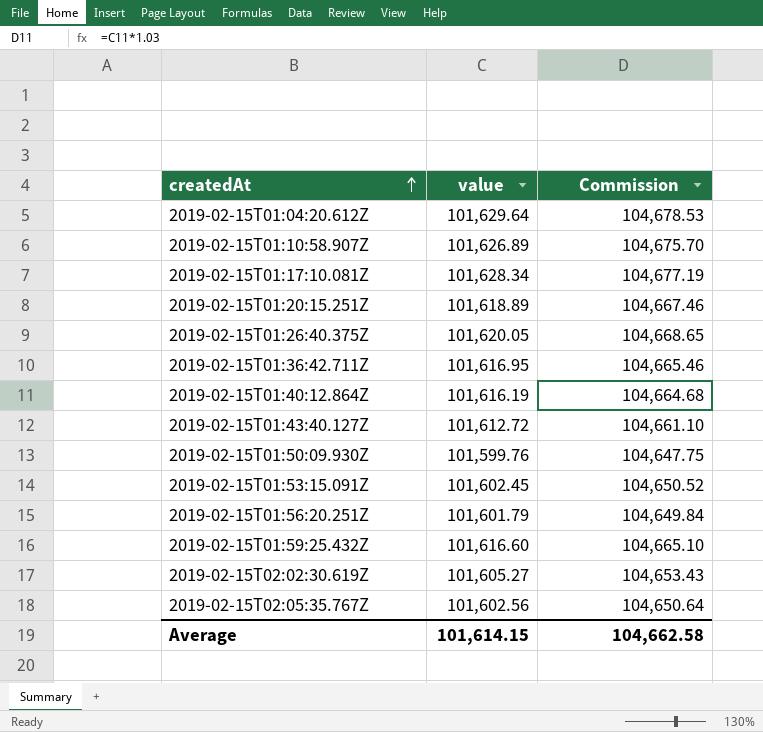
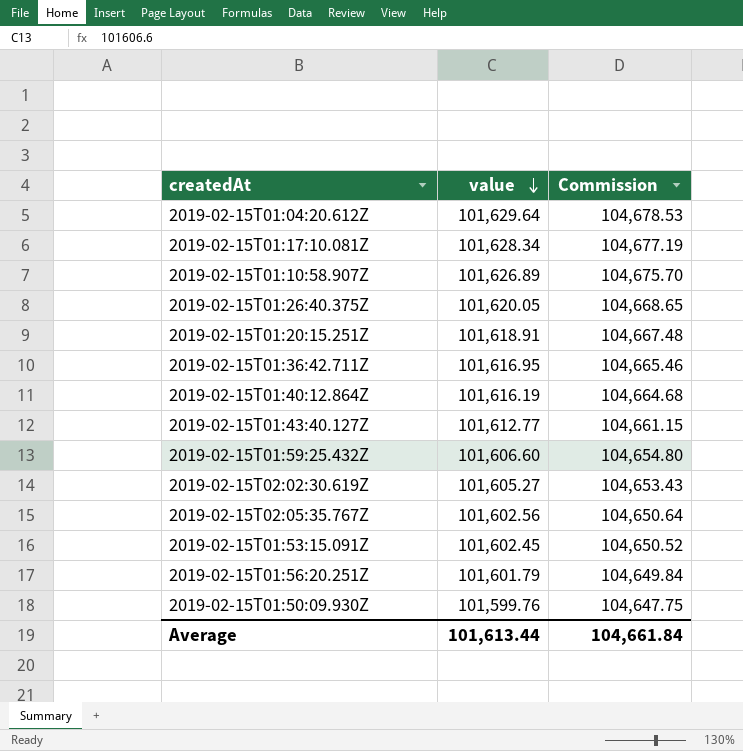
row order: createdAt ascending -> value descending
2019-02-15T01:20:15.251Z | value: 101,618.89 -> 101,618.91
2019-02-15T01:20:15.251Z | Commission: 104,667.46 -> 104,667.48
2019-02-15T01:43:40.127Z | value: 101,612.72 -> 101,612.77
2019-02-15T01:43:40.127Z | Commission: 104,661.10 -> 104,661.15
2019-02-15T01:59:25.432Z | value: 101,616.60 -> 101,606.60
2019-02-15T01:59:25.432Z | Commission: 104,665.10 -> 104,654.80
Average | value: 101,614.15 -> 101,613.44
Average | Commission: 104,662.58 -> 104,661.84

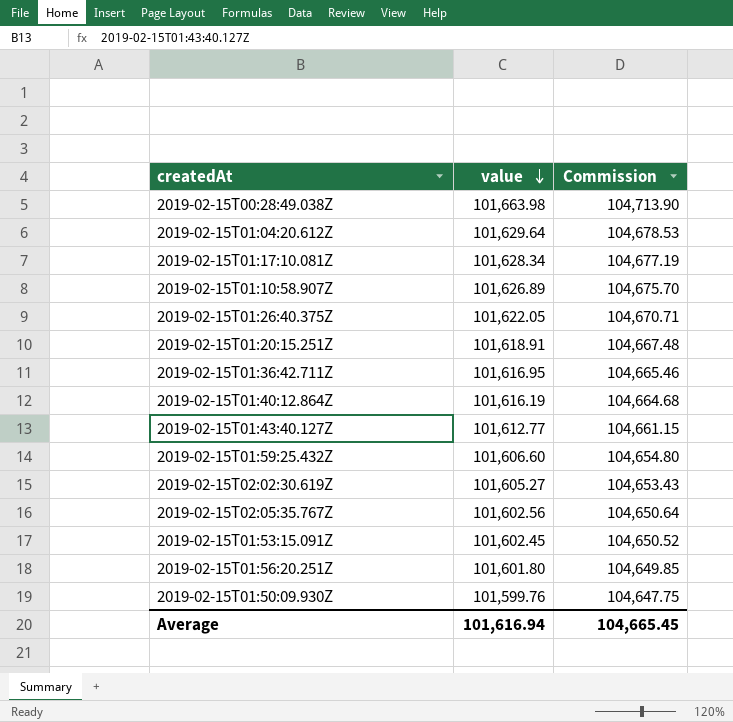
row 2019-02-15T00:28:49.038Z: none -> 101,663.98 | 104,713.90
2019-02-15T01:26:40.375Z | value: 101,620.05 -> 101,622.05
2019-02-15T01:26:40.375Z | Commission: 104,668.65 -> 104,670.71
2019-02-15T01:56:20.251Z | value: 101,601.79 -> 101,601.80
2019-02-15T01:56:20.251Z | Commission: 104,649.84 -> 104,649.85
Average | value: 101,613.44 -> 101,616.94
Average | Commission: 104,661.84 -> 104,665.45

